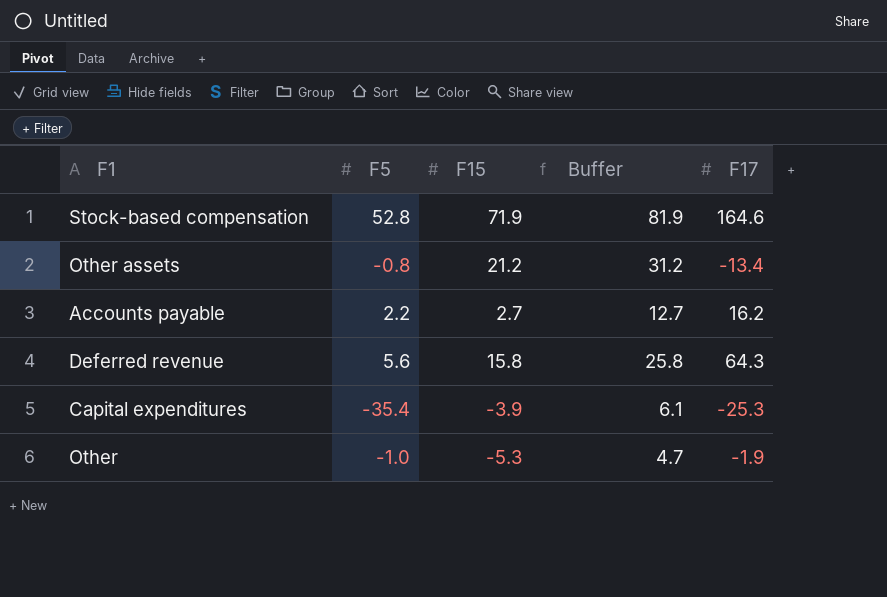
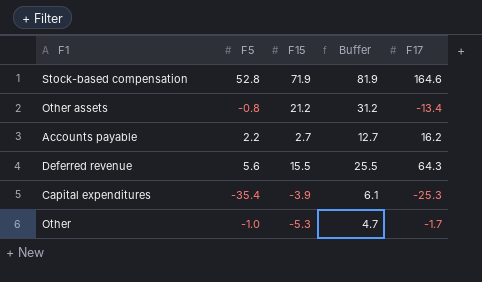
Deferred revenue | F15: 15.8 -> 15.5
Deferred revenue | Buffer: 25.8 -> 25.5
Other | F17: -1.9 -> -1.7

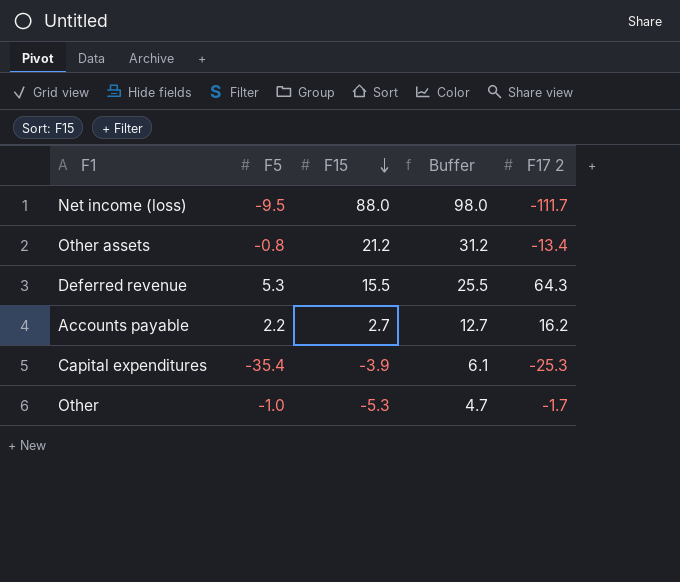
row order: none -> F15 descending
column name: F17 -> F17 2
row Stock-based compensation: 52.8 | 71.9 | 81.9 | 164.6 -> none
row Net income (loss): none -> -9.5 | 88.0 | 98.0 | -111.7
Deferred revenue | F5: 5.6 -> 5.3

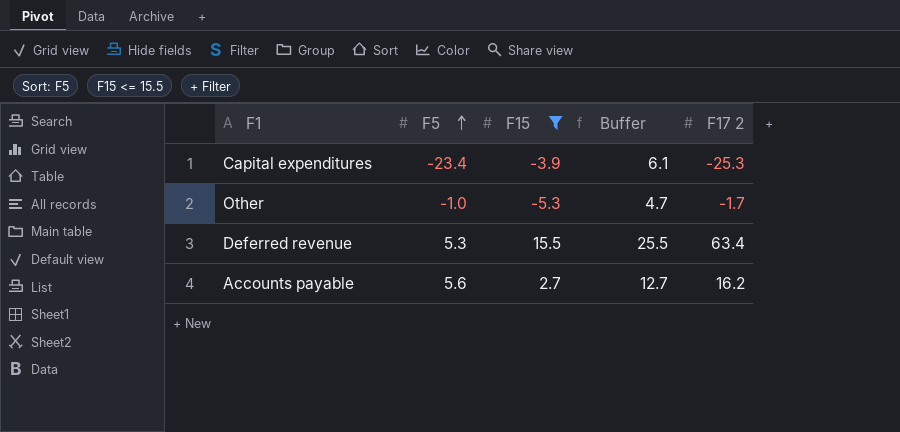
filter: none -> F15 <= 15.5
row order: F15 descending -> F5 ascending
Capital expenditures | F5: -35.4 -> -23.4
Deferred revenue | F17 2: 64.3 -> 63.4
Accounts payable | F5: 2.2 -> 5.6

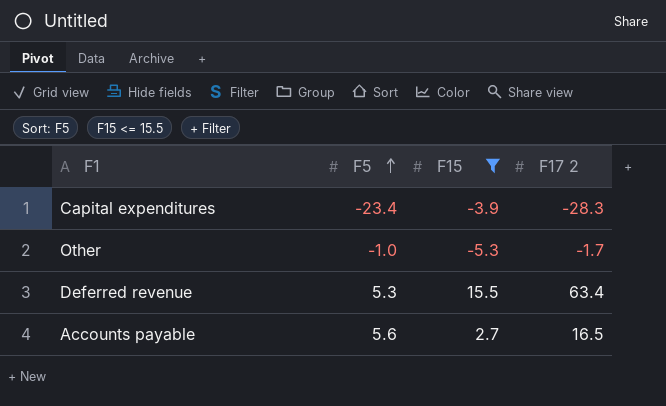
column Buffer | formula: [F15] + 10 -> none
Capital expenditures | F17 2: -25.3 -> -28.3
Accounts payable | F17 2: 16.2 -> 16.5

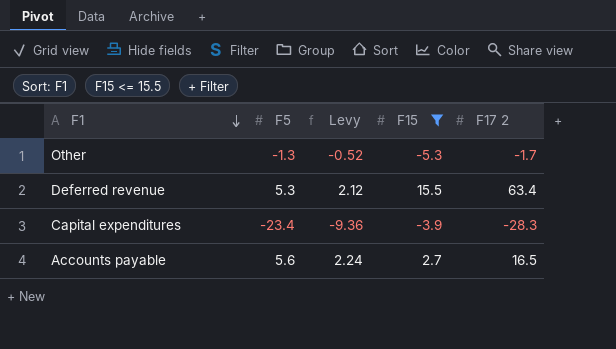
row order: F5 ascending -> F1 descending
column Levy | formula: none -> [F5] * 0.4
Other | F5: -1.0 -> -1.3

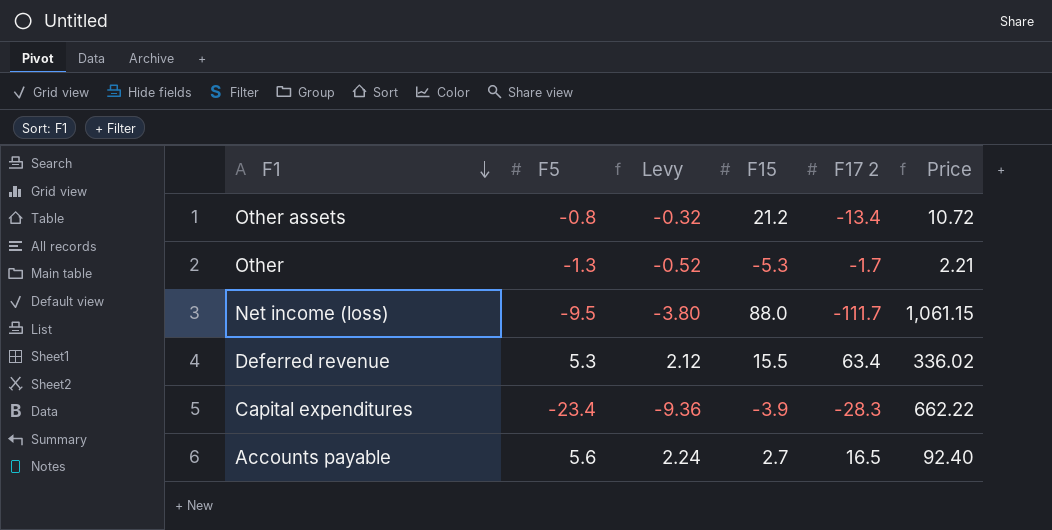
filter: F15 <= 15.5 -> none
column Price | formula: none -> [F5] * [F17 2]

